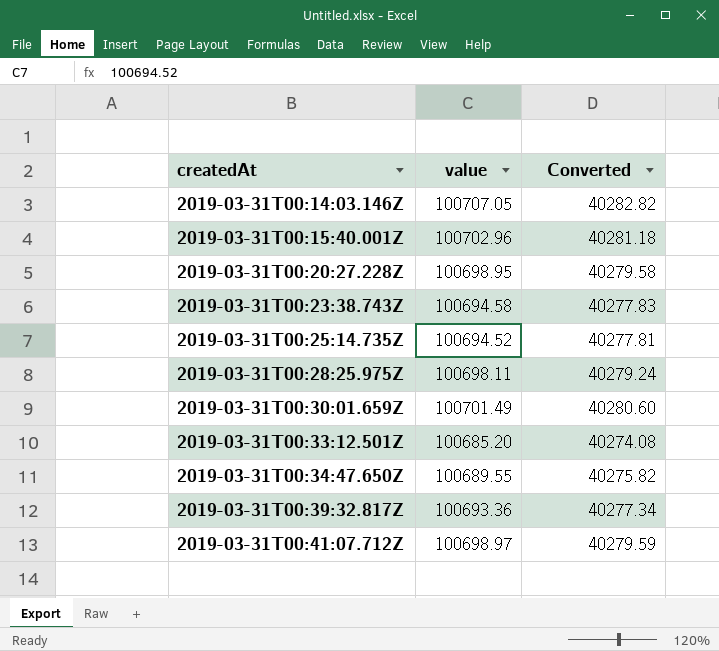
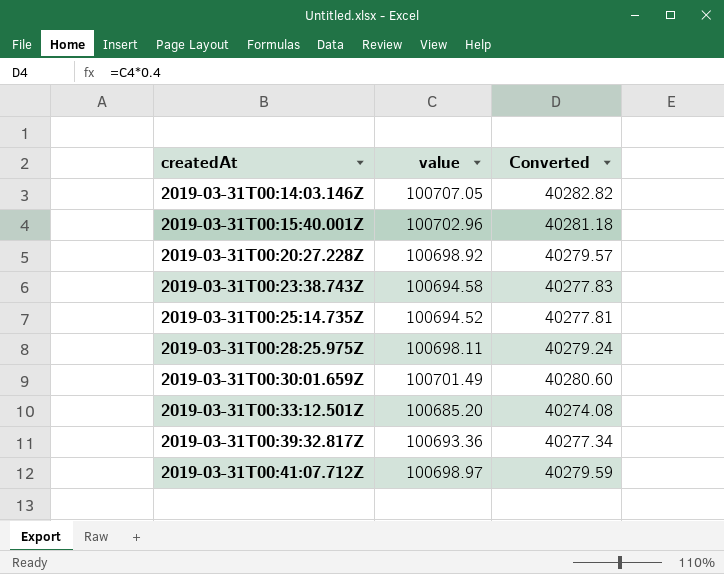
row 2019-03-31T00:34:47.650Z: 100689.55 | 40275.82 -> none
2019-03-31T00:20:27.228Z | value: 100698.95 -> 100698.92
2019-03-31T00:20:27.228Z | Converted: 40279.58 -> 40279.57

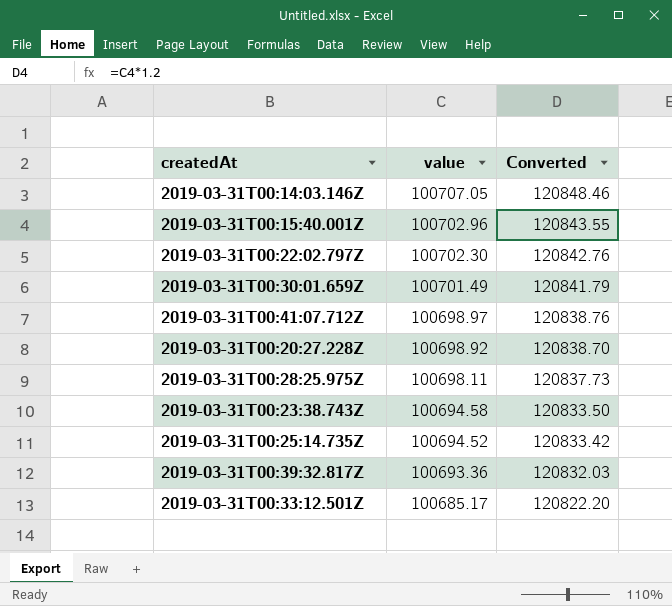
row order: createdAt ascending -> value descending
column Converted | formula: [value] * 0.4 -> [value] * 1.2
row 2019-03-31T00:22:02.797Z: none -> 100702.30 | 120842.76
2019-03-31T00:33:12.501Z | value: 100685.20 -> 100685.17

